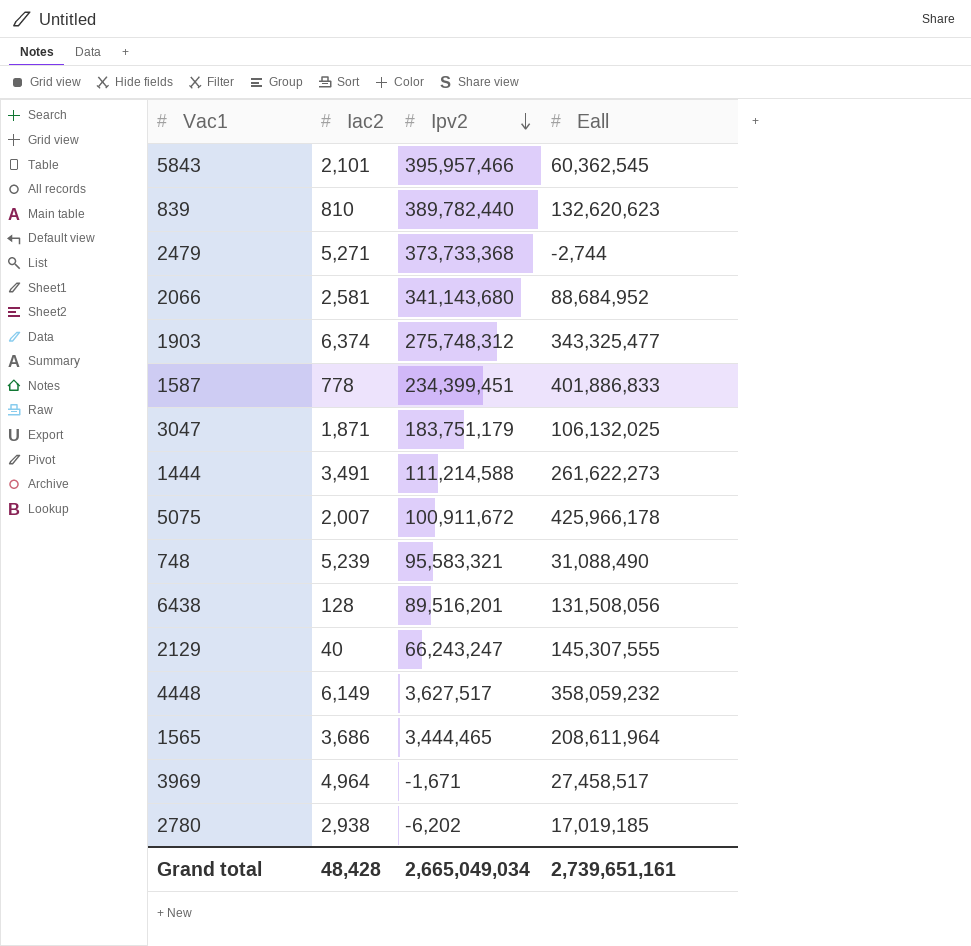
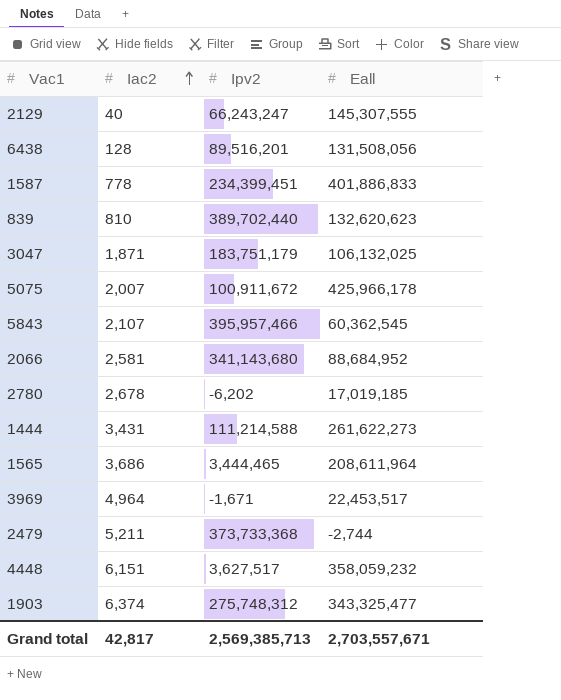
row order: Ipv2 descending -> Iac2 ascending
row 748: 5,239 | 95,583,321 | 31,088,490 -> none
839 | Ipv2: 389,782,440 -> 389,702,440
5843 | Iac2: 2,101 -> 2,107
2780 | Iac2: 2,938 -> 2,678
1444 | Iac2: 3,491 -> 3,431
3969 | Eall: 27,458,517 -> 22,453,517
2479 | Iac2: 5,271 -> 5,211
4448 | Iac2: 6,149 -> 6,151
Grand total | Iac2: 48,428 -> 42,817
Grand total | Ipv2: 2,665,049,034 -> 2,569,385,713
Grand total | Eall: 2,739,651,161 -> 2,703,557,671

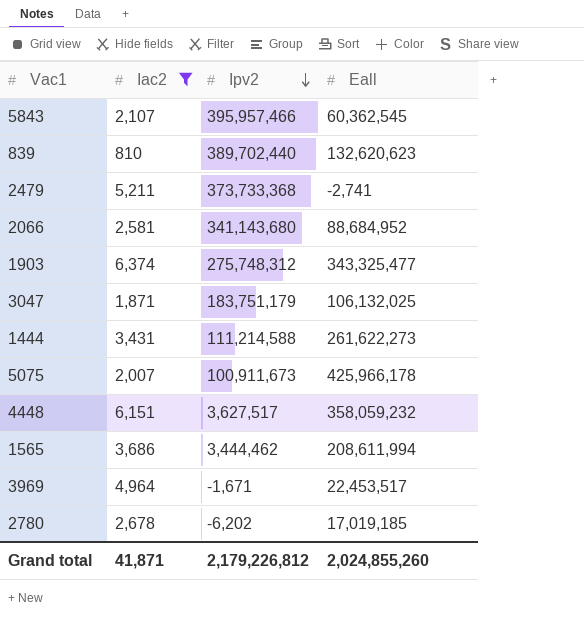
filter: none -> Iac2 >= 810
row order: Iac2 ascending -> Ipv2 descending
2479 | Eall: -2,744 -> -2,741
5075 | Ipv2: 100,911,672 -> 100,911,673
1565 | Ipv2: 3,444,465 -> 3,444,462
1565 | Eall: 208,611,964 -> 208,611,994
Grand total | Iac2: 42,817 -> 41,871
Grand total | Ipv2: 2,569,385,713 -> 2,179,226,812
Grand total | Eall: 2,703,557,671 -> 2,024,855,260

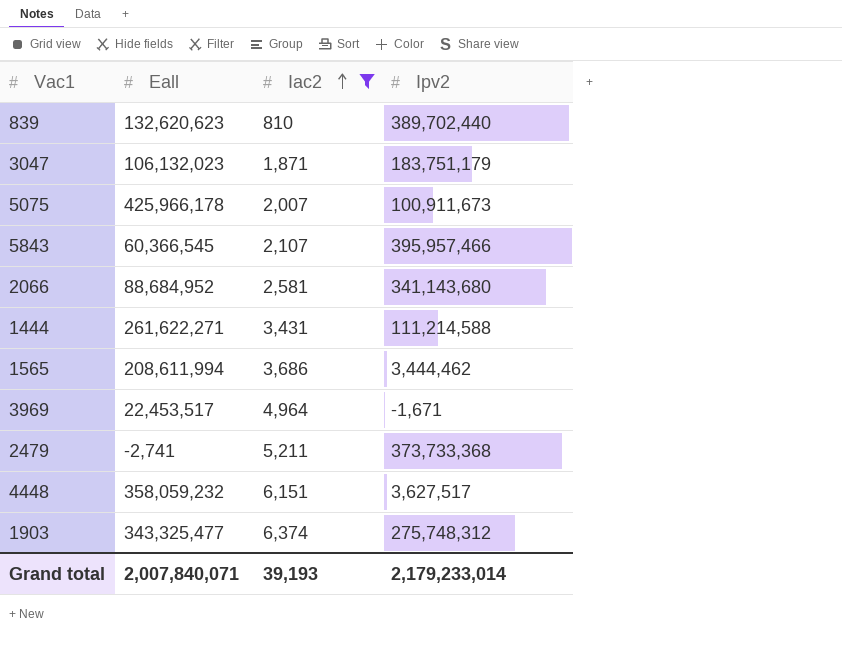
row order: Ipv2 descending -> Iac2 ascending
column Eall | position: 4 -> 2
row 2780: 2,678 | -6,202 | 17,019,185 -> none
3047 | Eall: 106,132,025 -> 106,132,023
5843 | Eall: 60,362,545 -> 60,366,545
1444 | Eall: 261,622,273 -> 261,622,271
Grand total | Eall: 2,024,855,260 -> 2,007,840,071
Grand total | Iac2: 41,871 -> 39,193
Grand total | Ipv2: 2,179,226,812 -> 2,179,233,014

